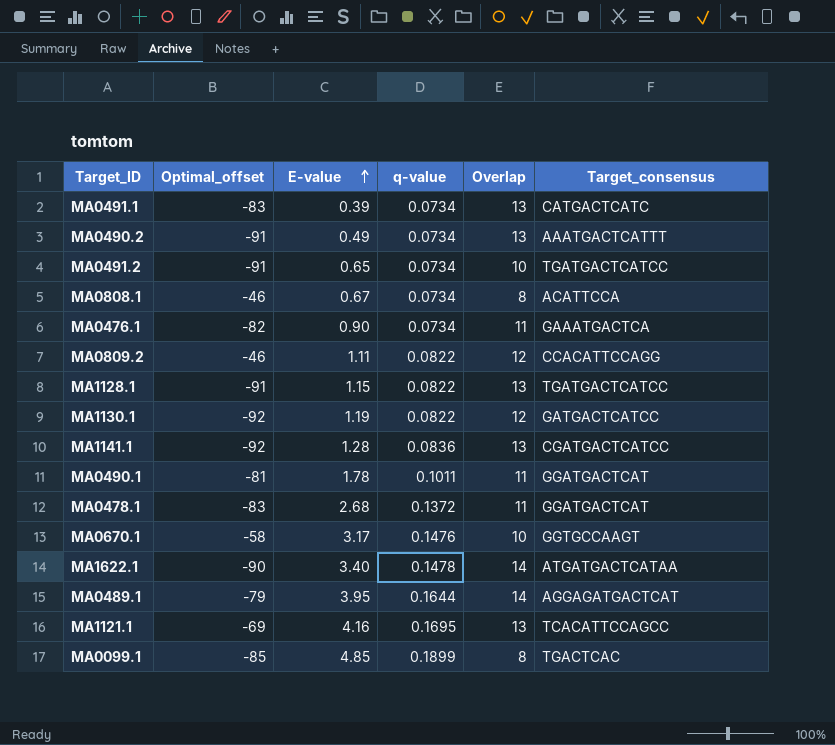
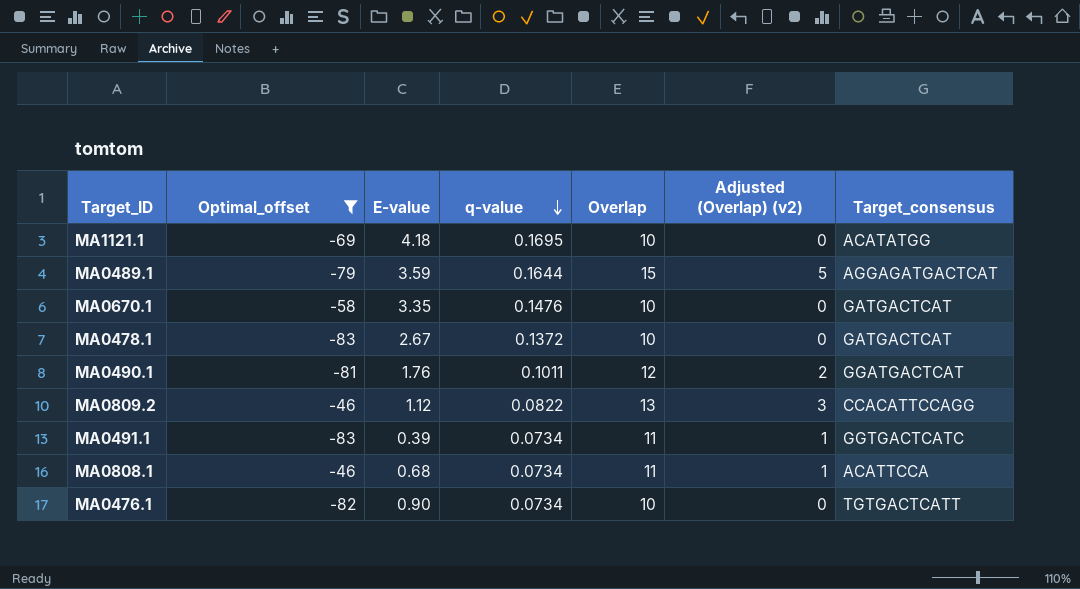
filter: none -> Optimal_offset >= -83
row order: E-value ascending -> q-value descending
column Adjusted (Overlap) (v2) | formula: none -> [Overlap] - 10
MA1121.1 | E-value: 4.16 -> 4.18
MA1121.1 | Overlap: 13 -> 10
MA1121.1 | Target_consensus: TCACATTCCAGCC -> ACATATGG
MA0489.1 | E-value: 3.95 -> 3.59
MA0489.1 | Overlap: 14 -> 15
MA0670.1 | E-value: 3.17 -> 3.35
MA0670.1 | Target_consensus: GGTGCCAAGT -> GATGACTCAT
MA0478.1 | E-value: 2.68 -> 2.67
MA0478.1 | Overlap: 11 -> 10
MA0478.1 | Target_consensus: GGATGACTCAT -> GATGACTCAT
MA0490.1 | E-value: 1.78 -> 1.76
MA0490.1 | Overlap: 11 -> 12
MA0809.2 | E-value: 1.11 -> 1.12
MA0809.2 | Overlap: 12 -> 13
MA0491.1 | Overlap: 13 -> 11
MA0491.1 | Target_consensus: CATGACTCATC -> GGTGACTCATC
MA0808.1 | E-value: 0.67 -> 0.68
MA0808.1 | Overlap: 8 -> 11
MA0476.1 | Overlap: 11 -> 10
MA0476.1 | Target_consensus: GAAATGACTCA -> TGTGACTCATT

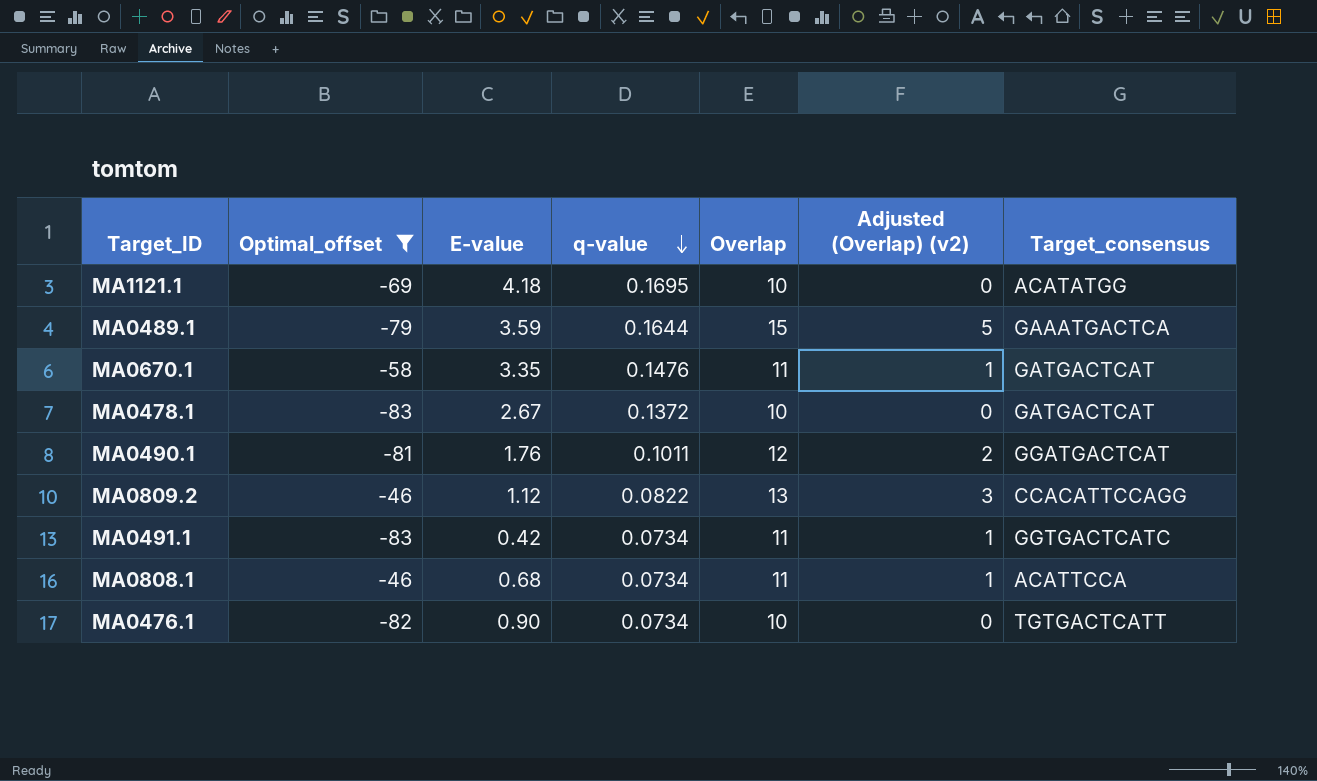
MA0489.1 | Target_consensus: AGGAGATGACTCAT -> GAAATGACTCA
MA0670.1 | Overlap: 10 -> 11
MA0670.1 | Adjusted (Overlap) (v2): 0 -> 1
MA0491.1 | E-value: 0.39 -> 0.42

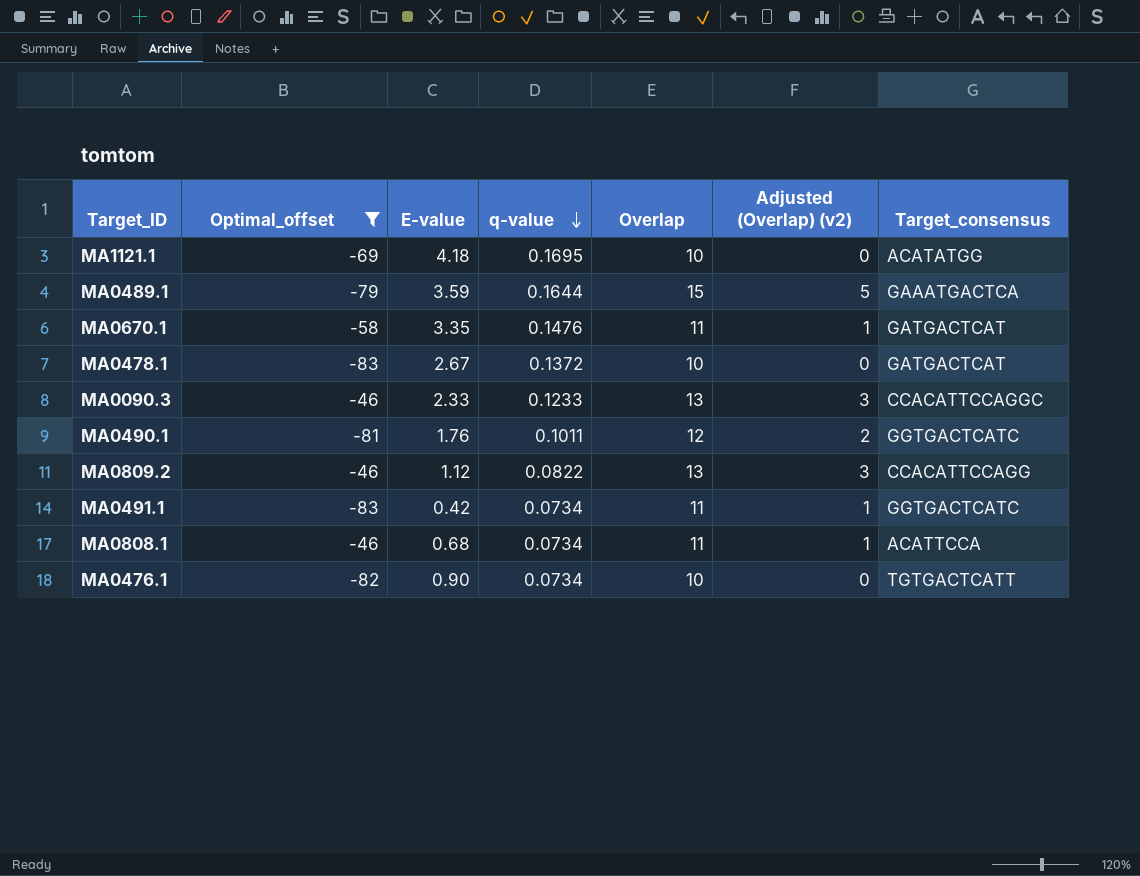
row MA0090.3: none -> -46 | 2.33 | 0.1233 | 13 | 3 | CCACATTCCAGGC
MA0490.1 | Target_consensus: GGATGACTCAT -> GGTGACTCATC

